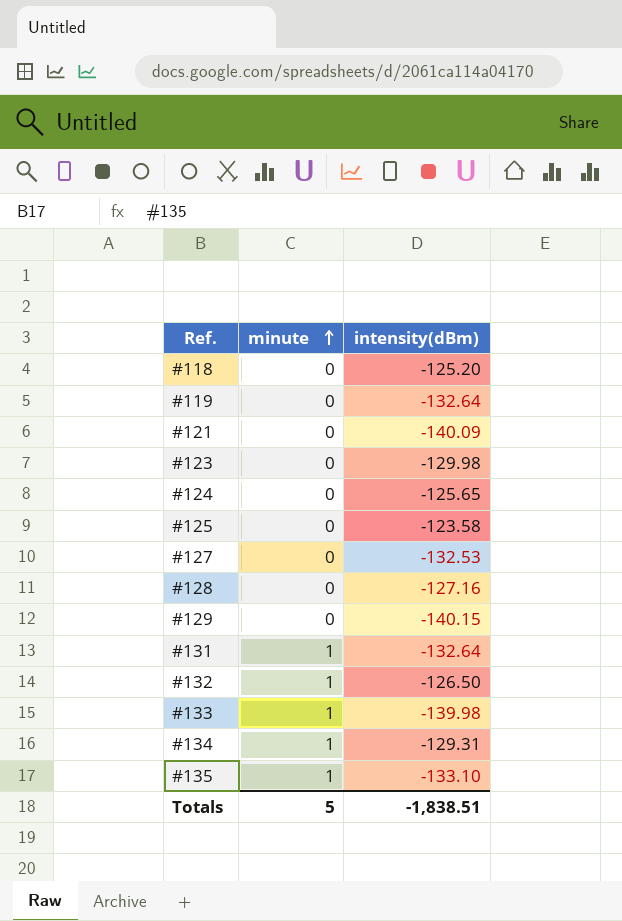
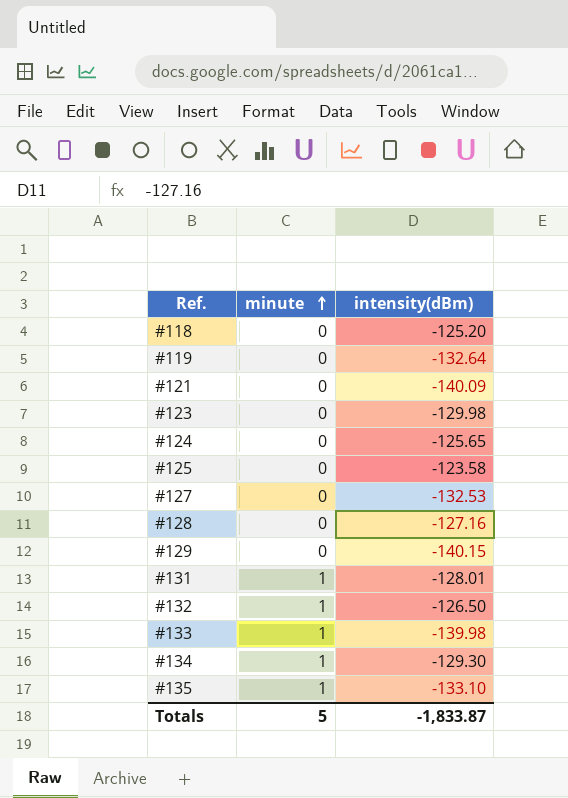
#131 | intensity(dBm): -132.64 -> -128.01
#134 | intensity(dBm): -129.31 -> -129.30
Totals | intensity(dBm): -1,838.51 -> -1,833.87

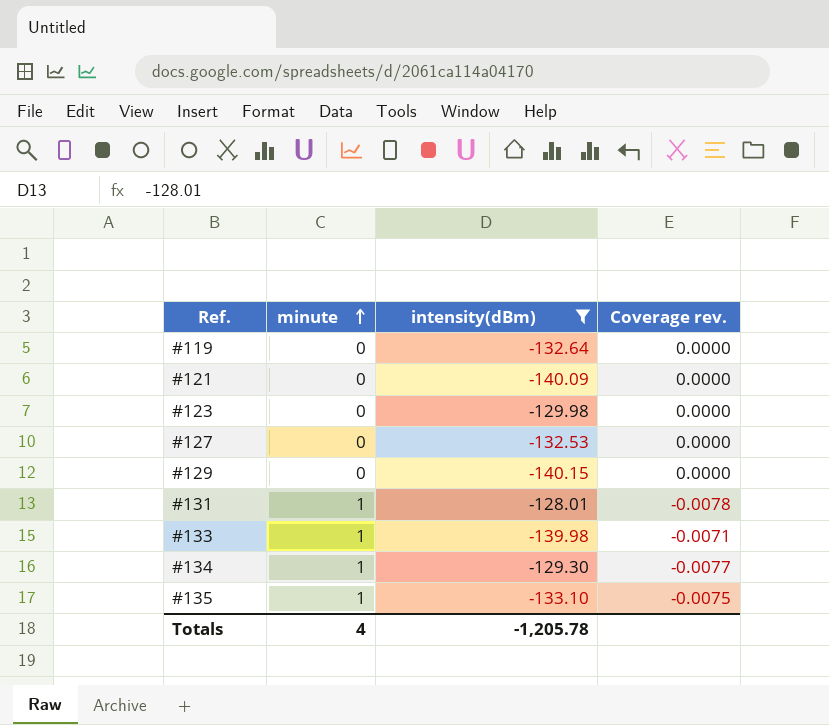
filter: none -> intensity(dBm) <= -128.01
column Coverage rev. | formula: none -> [minute] / [intensity(dBm)]
Totals | minute: 5 -> 4
Totals | intensity(dBm): -1,833.87 -> -1,205.78

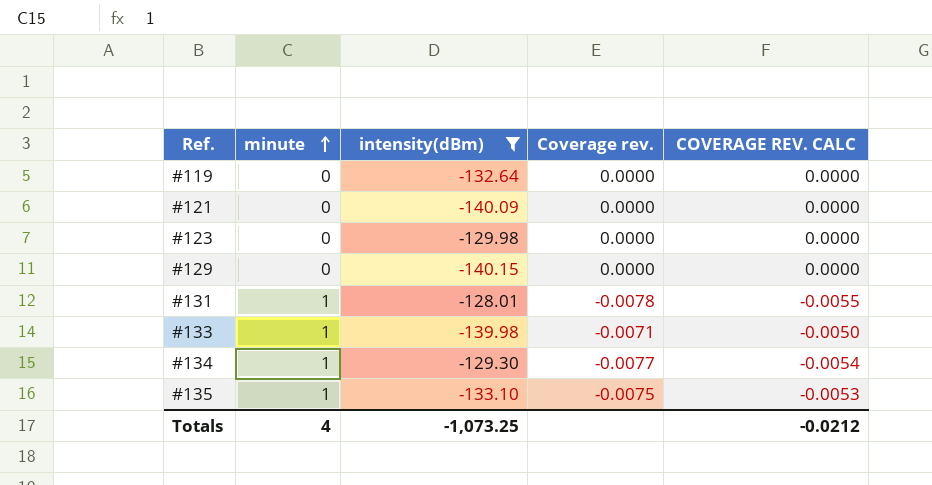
column COVERAGE REV. CALC | formula: none -> [Coverage rev.] * 0.7
row #127: 0 | -132.53 | 0.0000 -> none
Totals | intensity(dBm): -1,205.78 -> -1,073.25

